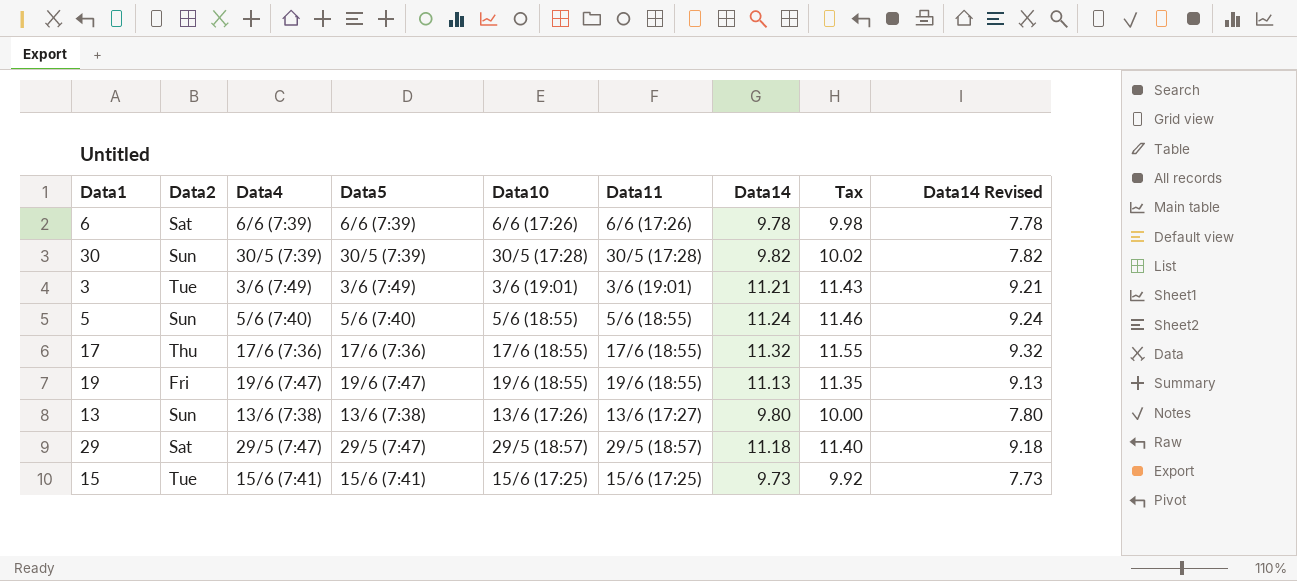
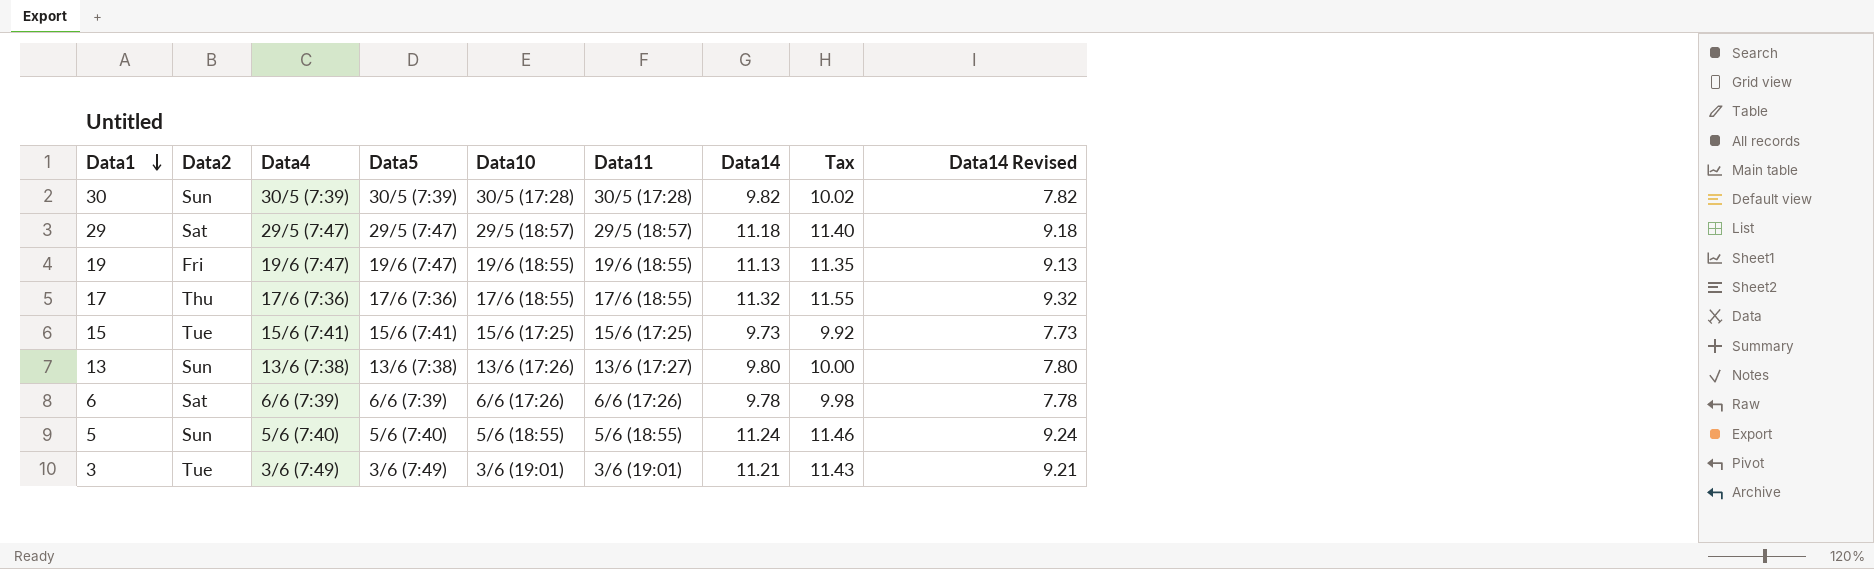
row order: none -> Data1 descending

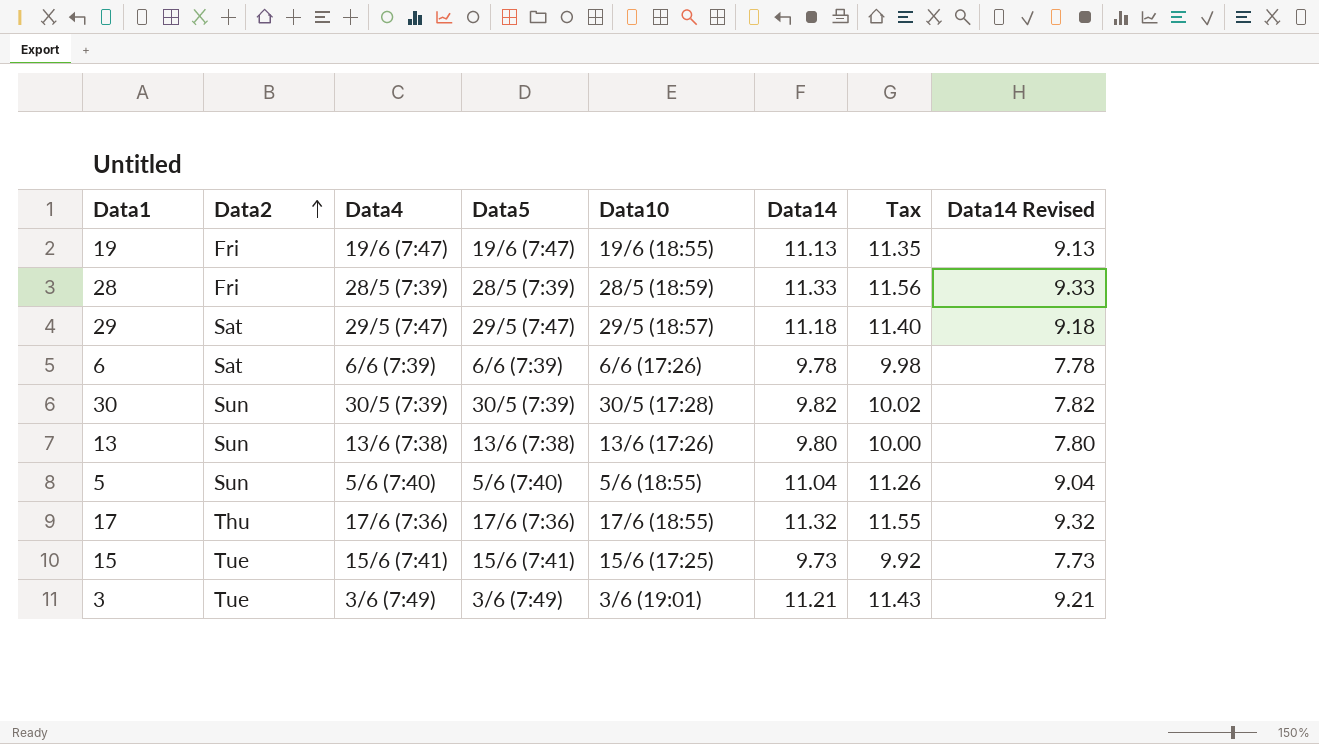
row order: Data1 descending -> Data2 ascending
column Data11 | position: 6 -> none
row 28: none -> Fri | 28/5 (7:39) | 28/5 (7:39) | 28/5 (18:59) | 11.33 | 11.56 | 9.33
5 | Data14: 11.24 -> 11.04
5 | Tax: 11.46 -> 11.26
5 | Data14 Revised: 9.24 -> 9.04

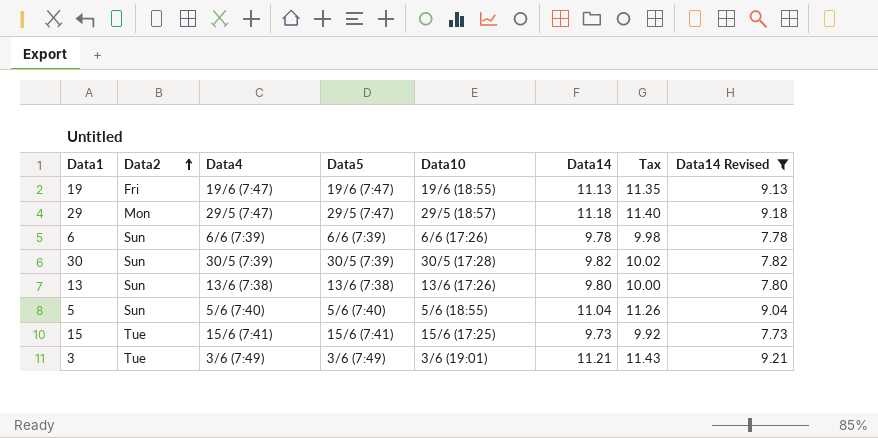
filter: none -> Data14 Revised <= 9.21
29 | Data2: Sat -> Mon
6 | Data2: Sat -> Sun

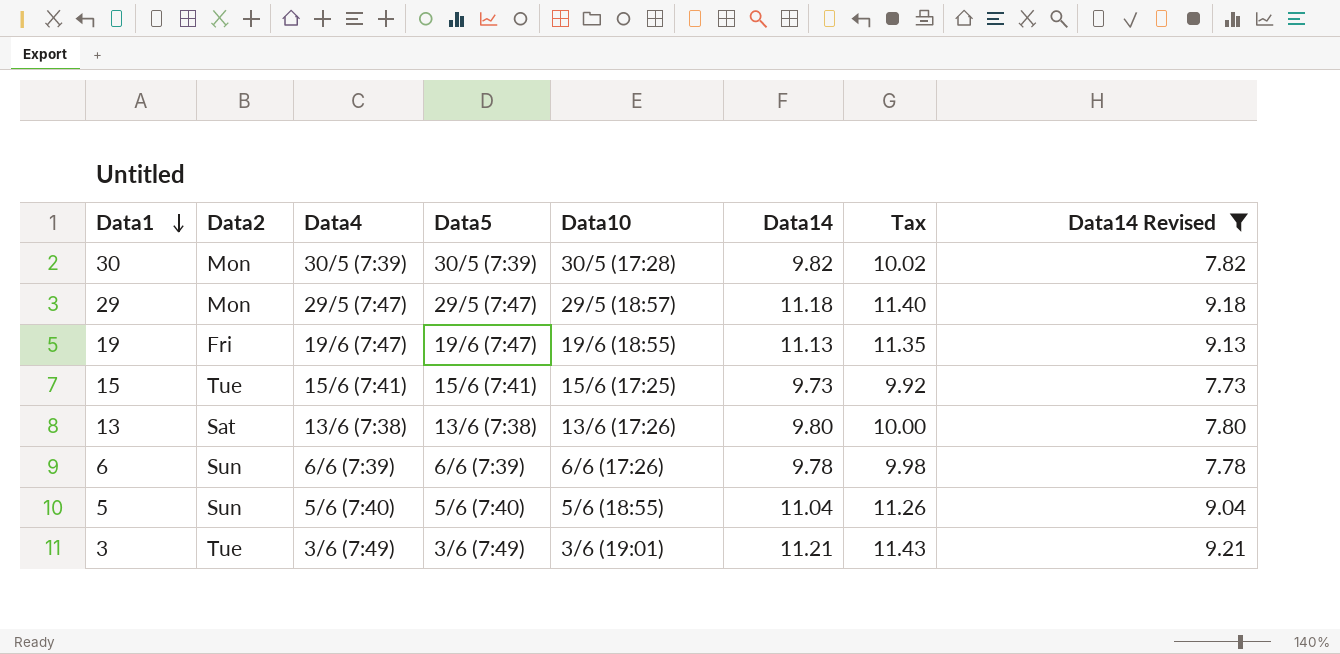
row order: Data2 ascending -> Data1 descending
30 | Data2: Sun -> Mon
13 | Data2: Sun -> Sat

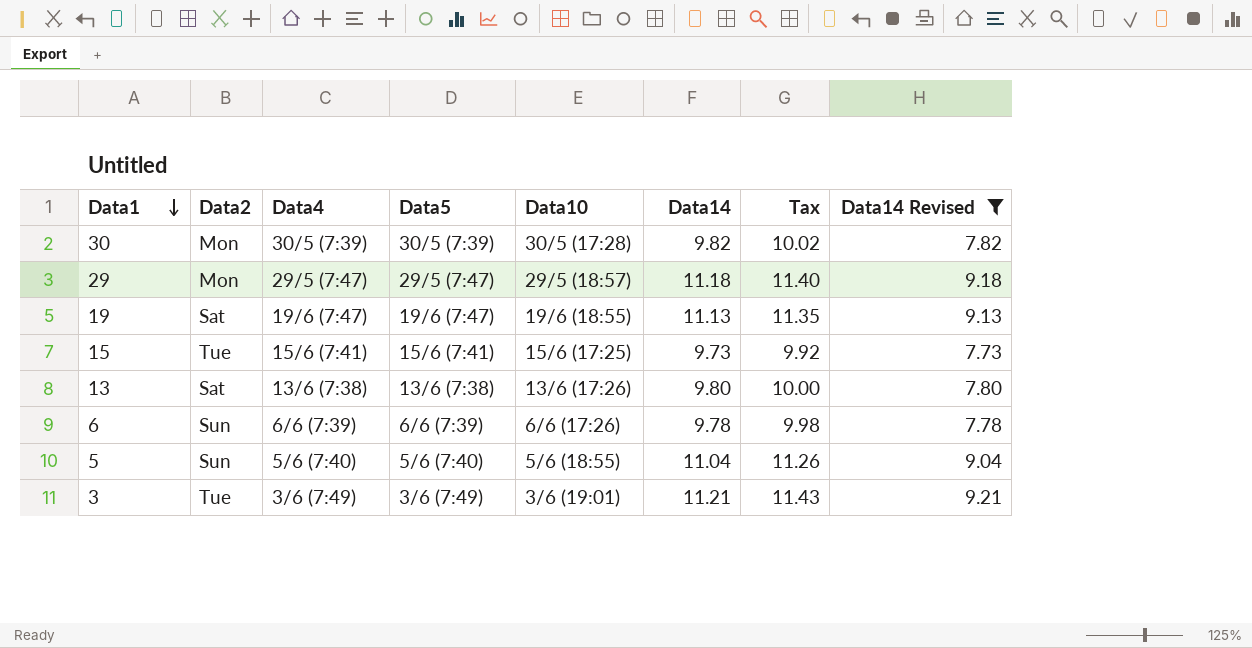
19 | Data2: Fri -> Sat

